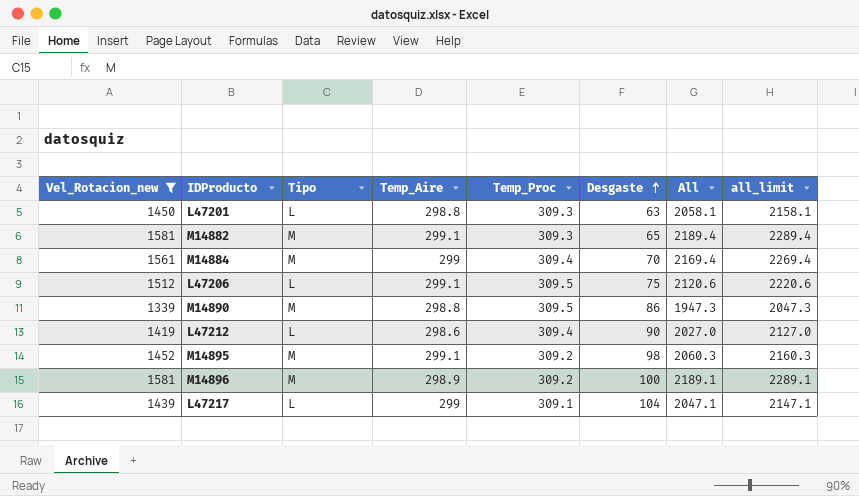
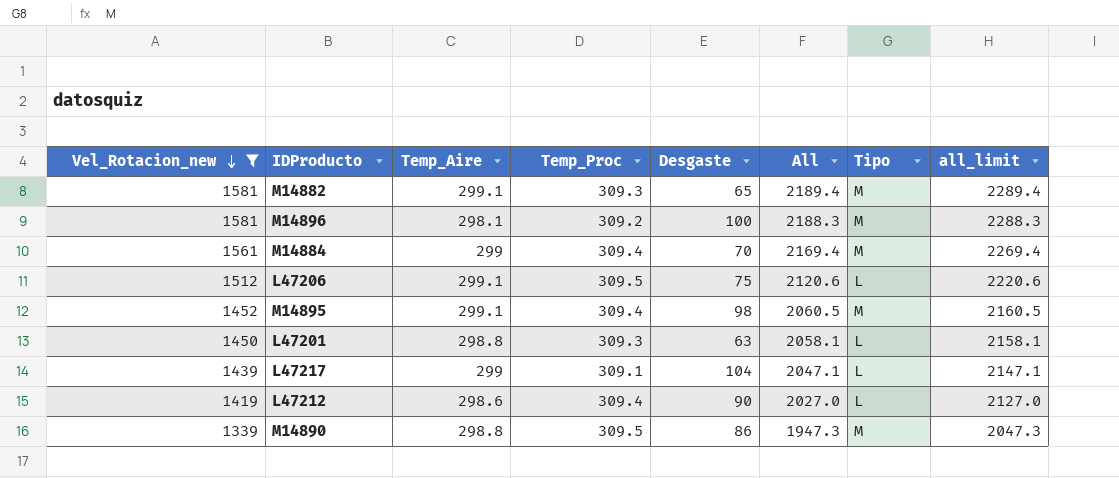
row order: Desgaste ascending -> Vel_Rotacion_new descending
column Tipo | position: 3 -> 7
M14896 | Temp_Aire: 298.9 -> 298.1
M14896 | All: 2189.1 -> 2188.3
M14896 | all_limit: 2289.1 -> 2288.3
M14895 | Temp_Proc: 309.2 -> 309.4
M14895 | All: 2060.3 -> 2060.5
M14895 | all_limit: 2160.3 -> 2160.5

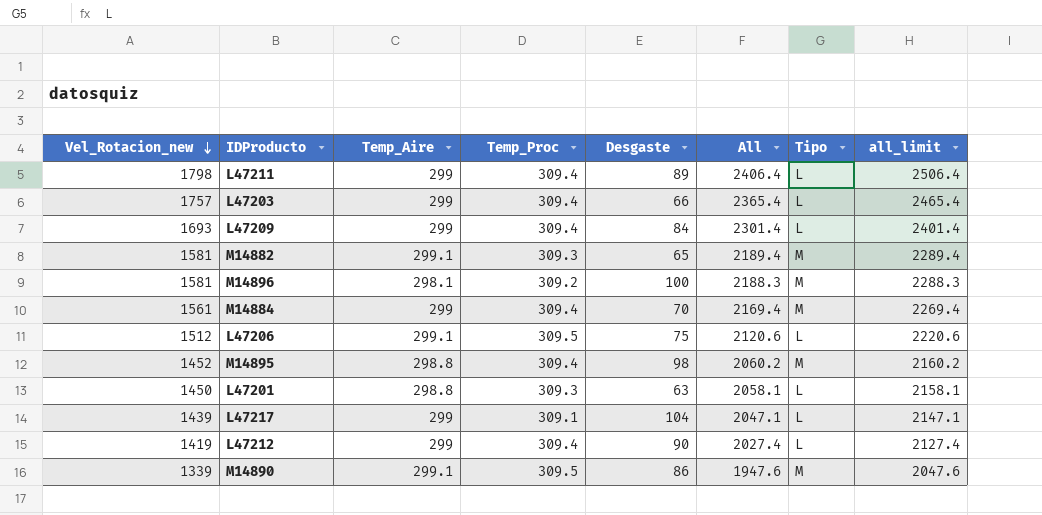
filter: Vel_Rotacion_new <= 1581 -> none
M14895 | Temp_Aire: 299.1 -> 298.8
M14895 | All: 2060.5 -> 2060.2
M14895 | all_limit: 2160.5 -> 2160.2
L47212 | Temp_Aire: 298.6 -> 299
L47212 | All: 2027.0 -> 2027.4
L47212 | all_limit: 2127.0 -> 2127.4
M14890 | Temp_Aire: 298.8 -> 299.1
M14890 | All: 1947.3 -> 1947.6
M14890 | all_limit: 2047.3 -> 2047.6

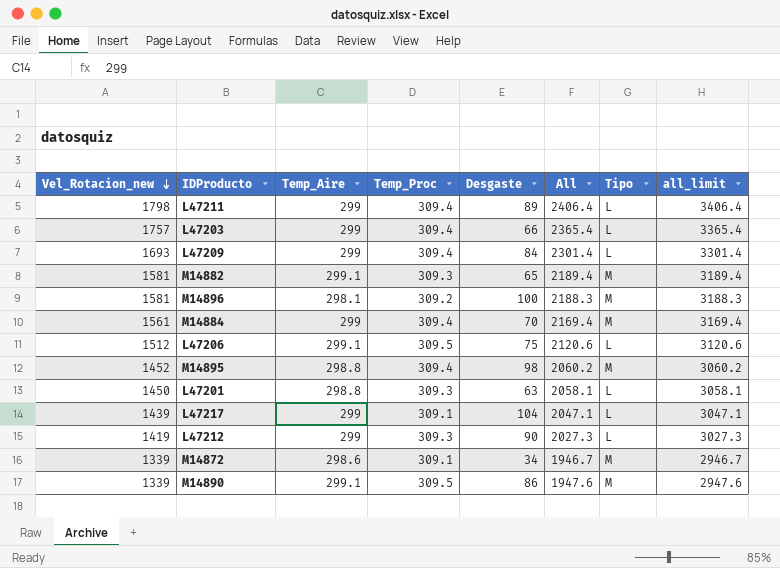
column all_limit | formula: [All] + 100 -> [All] + 1000
L47212 | Temp_Proc: 309.4 -> 309.3
L47212 | All: 2027.4 -> 2027.3
row M14872: none -> 1339 | 298.6 | 309.1 | 34 | 1946.7 | M | 2946.7

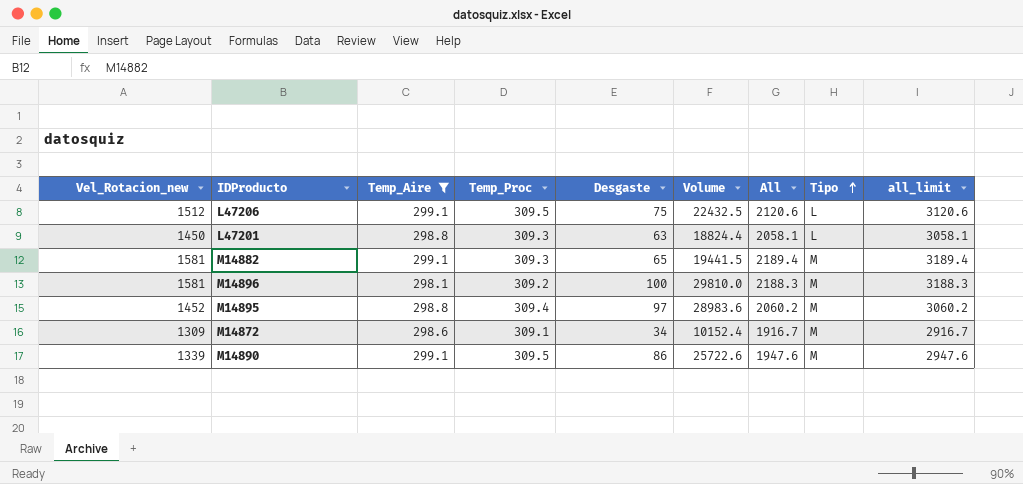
filter: none -> Temp_Aire != 299
row order: Vel_Rotacion_new descending -> Tipo ascending
column Volume | formula: none -> [Temp_Aire] * [Desgaste]
M14895 | Desgaste: 98 -> 97
M14872 | Vel_Rotacion_new: 1339 -> 1309
M14872 | All: 1946.7 -> 1916.7
M14872 | all_limit: 2946.7 -> 2916.7

